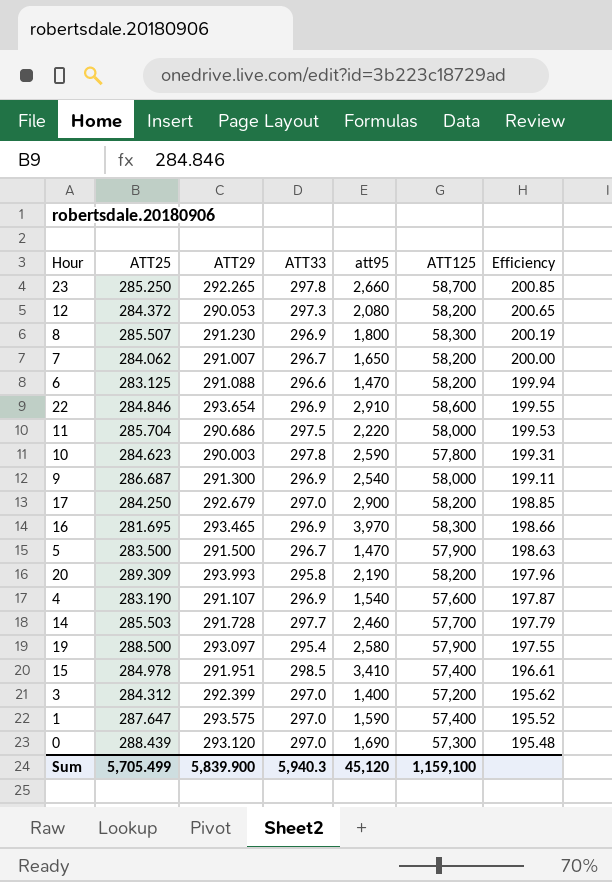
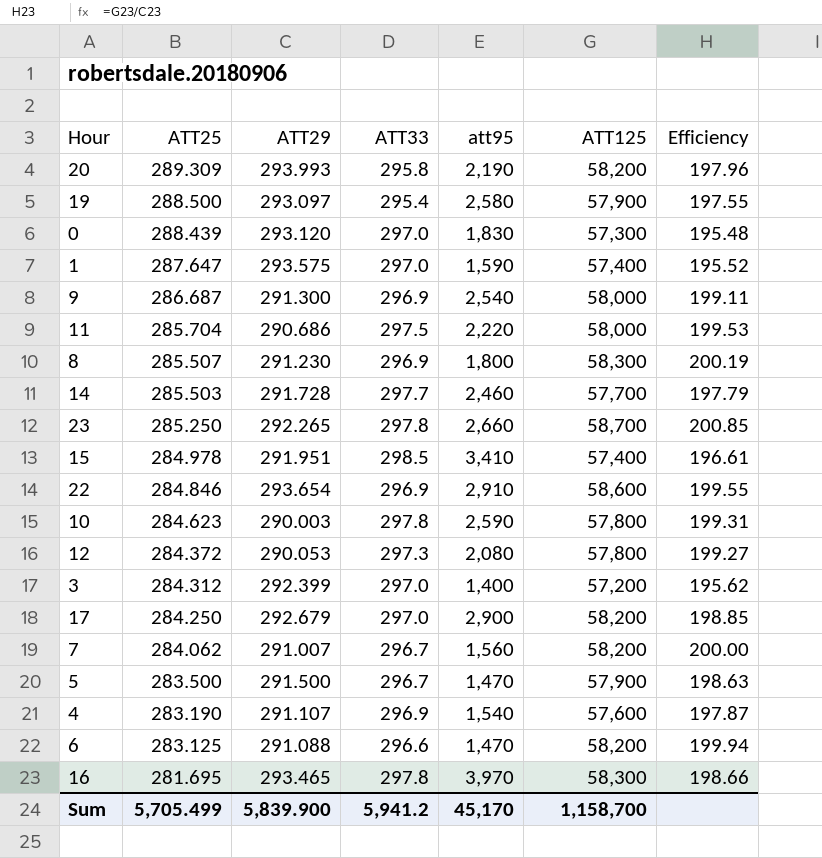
row order: Efficiency descending -> ATT25 descending
0 | att95: 1,690 -> 1,830
12 | ATT125: 58,200 -> 57,800
12 | Efficiency: 200.65 -> 199.27
7 | att95: 1,650 -> 1,560
16 | ATT33: 296.9 -> 297.8
Sum | ATT33: 5,940.3 -> 5,941.2
Sum | att95: 45,120 -> 45,170
Sum | ATT125: 1,159,100 -> 1,158,700

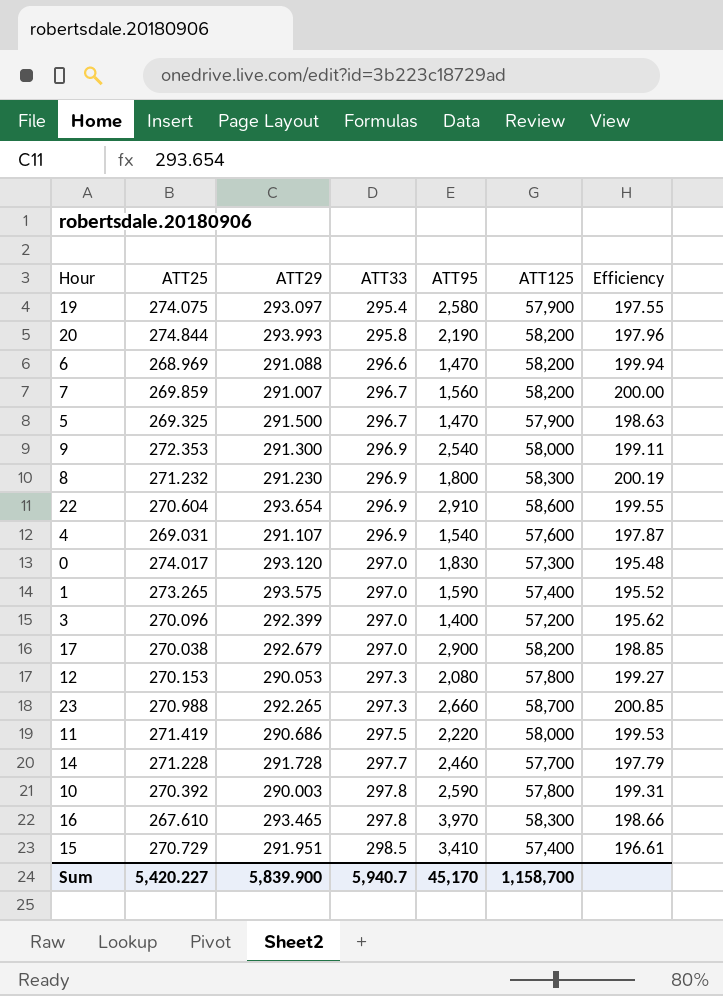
row order: ATT25 descending -> ATT33 ascending
column name: att95 -> ATT95
19 | ATT25: 288.500 -> 274.075
20 | ATT25: 289.309 -> 274.844
6 | ATT25: 283.125 -> 268.969
7 | ATT25: 284.062 -> 269.859
5 | ATT25: 283.500 -> 269.325
9 | ATT25: 286.687 -> 272.353
8 | ATT25: 285.507 -> 271.232
22 | ATT25: 284.846 -> 270.604
4 | ATT25: 283.190 -> 269.031
0 | ATT25: 288.439 -> 274.017
1 | ATT25: 287.647 -> 273.265
3 | ATT25: 284.312 -> 270.096
17 | ATT25: 284.250 -> 270.038
12 | ATT25: 284.372 -> 270.153
23 | ATT25: 285.250 -> 270.988
23 | ATT33: 297.8 -> 297.3
11 | ATT25: 285.704 -> 271.419
14 | ATT25: 285.503 -> 271.228
10 | ATT25: 284.623 -> 270.392
16 | ATT25: 281.695 -> 267.610
15 | ATT25: 284.978 -> 270.729
Sum | ATT25: 5,705.499 -> 5,420.227
Sum | ATT33: 5,941.2 -> 5,940.7

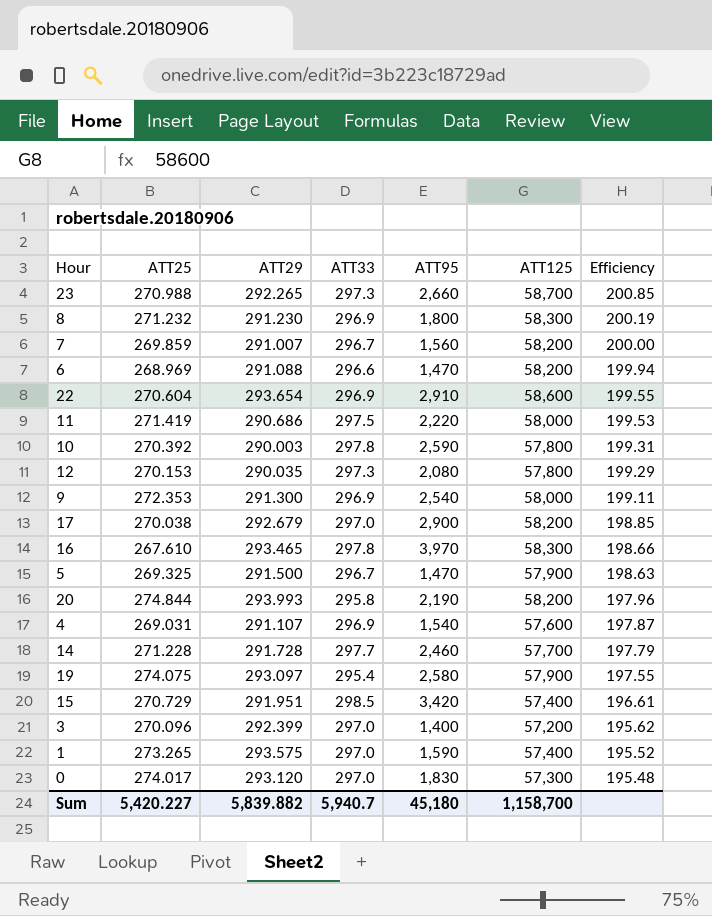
row order: ATT33 ascending -> Efficiency descending
12 | ATT29: 290.053 -> 290.035
12 | Efficiency: 199.27 -> 199.29
15 | ATT95: 3,410 -> 3,420
Sum | ATT29: 5,839.900 -> 5,839.882
Sum | ATT95: 45,170 -> 45,180

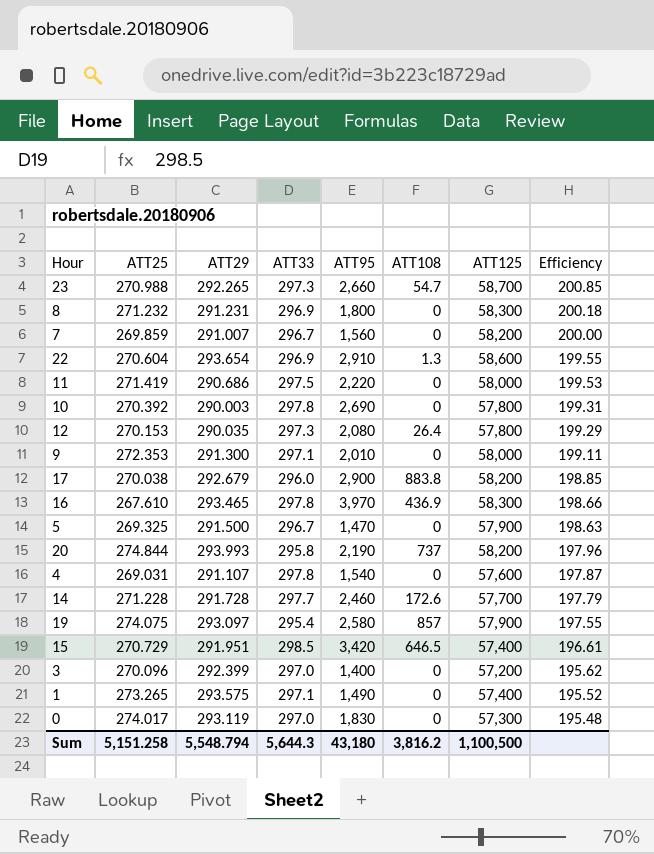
column ATT108 | position: none -> 6
row 6: 268.969 | 291.088 | 296.6 | 1,470 | 58,200 | 199.94 -> none
8 | ATT29: 291.230 -> 291.231
8 | Efficiency: 200.19 -> 200.18
10 | ATT95: 2,590 -> 2,690
9 | ATT33: 296.9 -> 297.1
9 | ATT95: 2,540 -> 2,010
17 | ATT33: 297.0 -> 296.0
4 | ATT33: 296.9 -> 297.8
1 | ATT33: 297.0 -> 297.1
1 | ATT95: 1,590 -> 1,490
0 | ATT29: 293.120 -> 293.119
Sum | ATT25: 5,420.227 -> 5,151.258
Sum | ATT29: 5,839.882 -> 5,548.794
Sum | ATT33: 5,940.7 -> 5,644.3
Sum | ATT95: 45,180 -> 43,180
Sum | ATT125: 1,158,700 -> 1,100,500

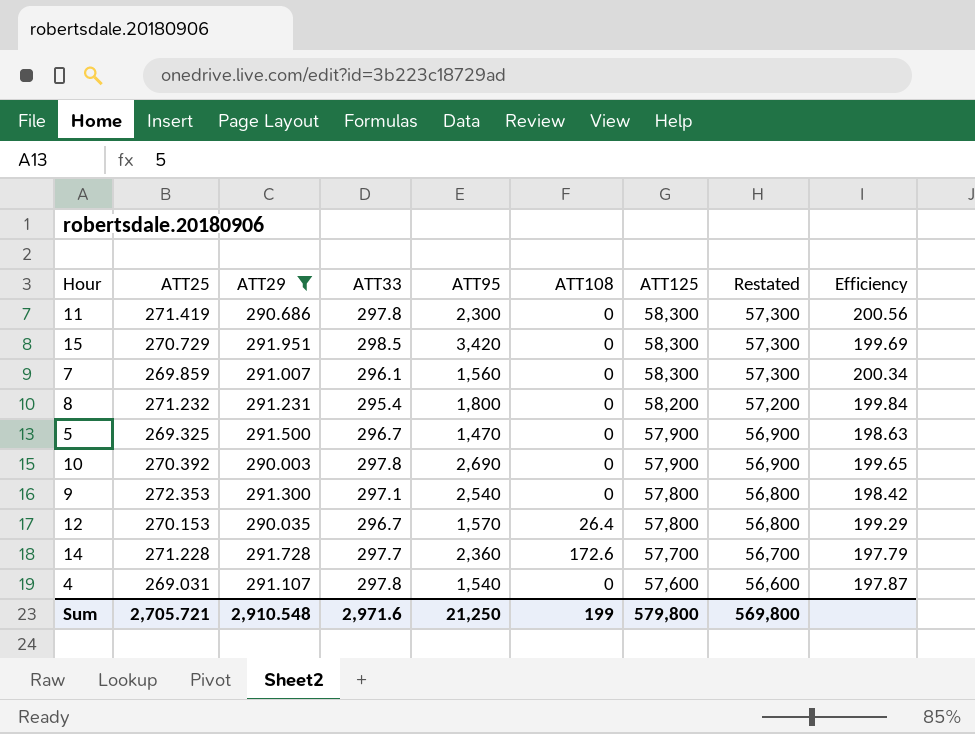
filter: none -> ATT29 <= 291.951
row order: Efficiency descending -> ATT125 descending
column Restated | formula: none -> [ATT125] - 1000
11 | ATT33: 297.5 -> 297.8
11 | ATT95: 2,220 -> 2,300
11 | ATT125: 58,000 -> 58,300
11 | Efficiency: 199.53 -> 200.56
15 | ATT108: 646.5 -> 0
15 | ATT125: 57,400 -> 58,300
15 | Efficiency: 196.61 -> 199.69
7 | ATT33: 296.7 -> 296.1
7 | ATT125: 58,200 -> 58,300
7 | Efficiency: 200.00 -> 200.34
8 | ATT33: 296.9 -> 295.4
8 | ATT125: 58,300 -> 58,200
8 | Efficiency: 200.18 -> 199.84
10 | ATT125: 57,800 -> 57,900
10 | Efficiency: 199.31 -> 199.65
9 | ATT95: 2,010 -> 2,540
9 | ATT125: 58,000 -> 57,800
9 | Efficiency: 199.11 -> 198.42
12 | ATT33: 297.3 -> 296.7
12 | ATT95: 2,080 -> 1,570
14 | ATT95: 2,460 -> 2,360
Sum | ATT25: 5,151.258 -> 2,705.721
Sum | ATT29: 5,548.794 -> 2,910.548
Sum | ATT33: 5,644.3 -> 2,971.6
Sum | ATT95: 43,180 -> 21,250
Sum | ATT108: 3,816.2 -> 199
Sum | ATT125: 1,100,500 -> 579,800

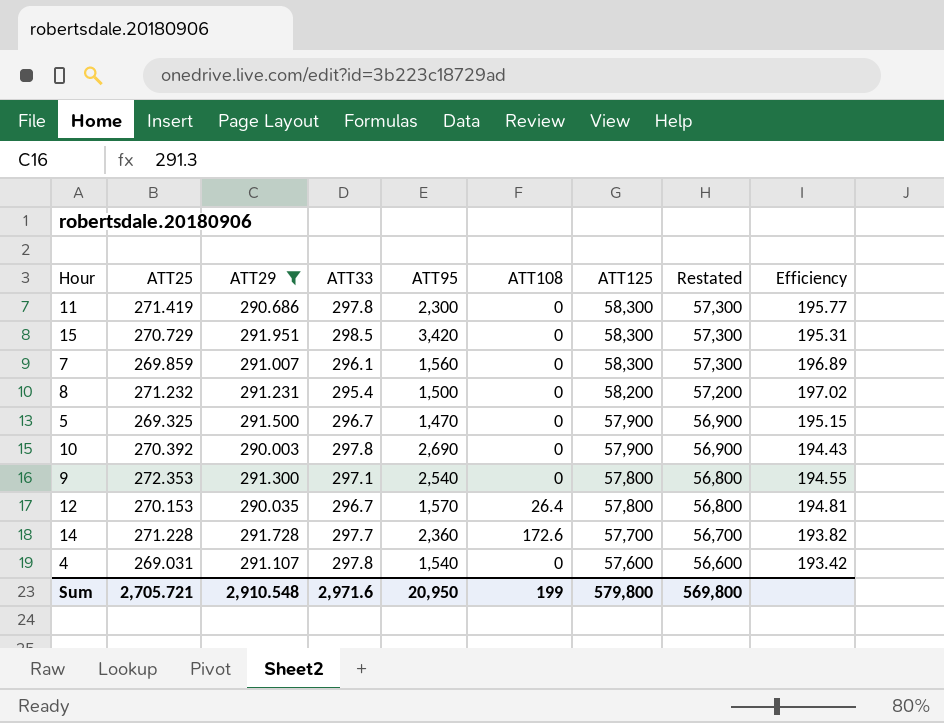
column Efficiency | formula: [ATT125] / [ATT29] -> [ATT125] / [ATT33]
8 | ATT95: 1,800 -> 1,500
Sum | ATT95: 21,250 -> 20,950

